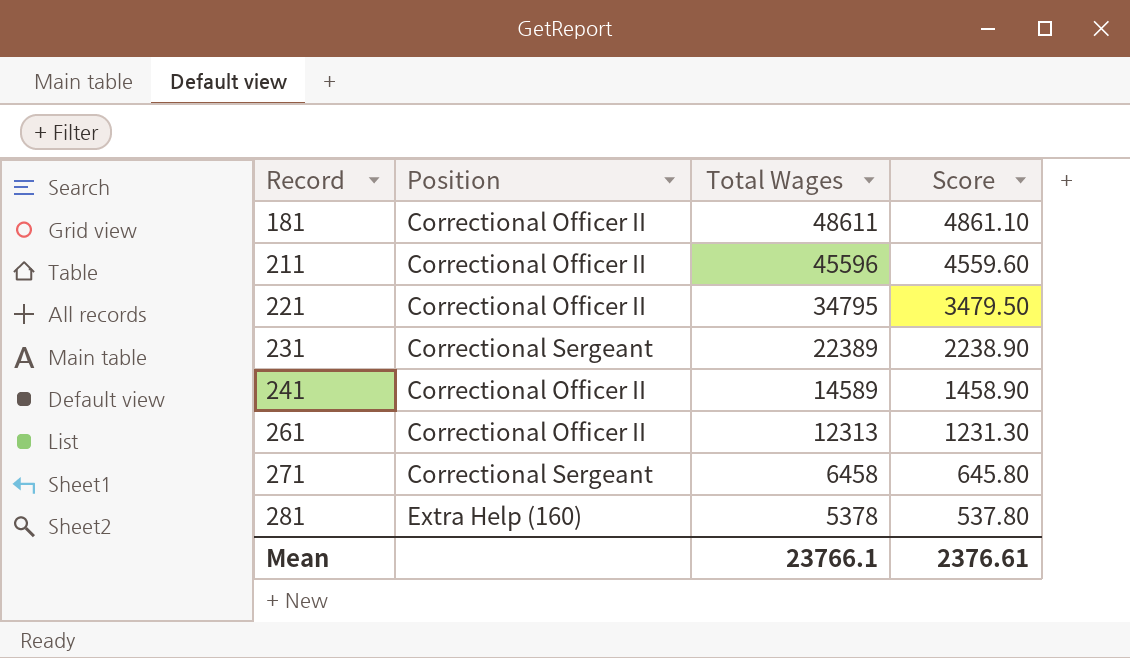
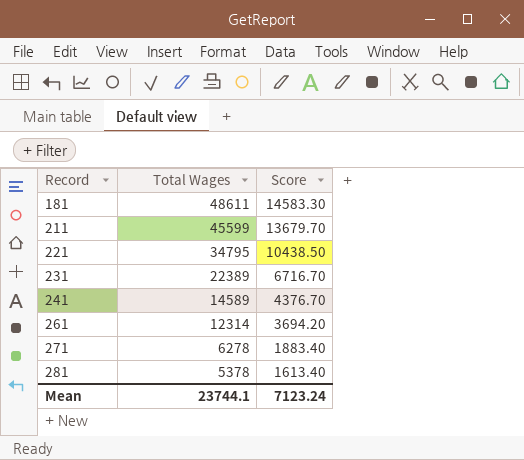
column Position | position: 2 -> none
column Score | formula: [Total Wages] * 0.1 -> [Total Wages] * 0.3
211 | Total Wages: 45596 -> 45599
261 | Total Wages: 12313 -> 12314
271 | Total Wages: 6458 -> 6278
Mean | Total Wages: 23766.1 -> 23744.1
Mean | Score: 2376.61 -> 7123.24

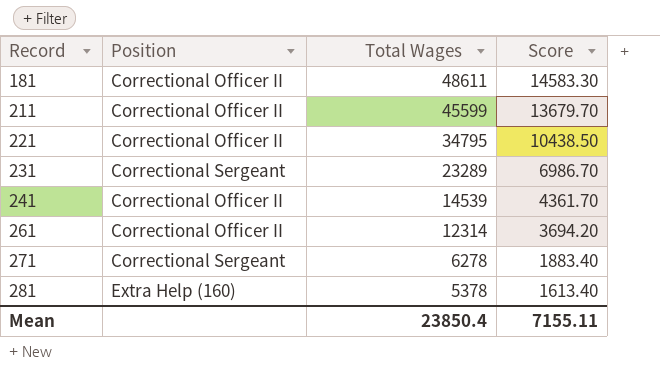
column Position | position: none -> 2
231 | Total Wages: 22389 -> 23289
231 | Score: 6716.70 -> 6986.70
241 | Total Wages: 14589 -> 14539
241 | Score: 4376.70 -> 4361.70
Mean | Total Wages: 23744.1 -> 23850.4
Mean | Score: 7123.24 -> 7155.11

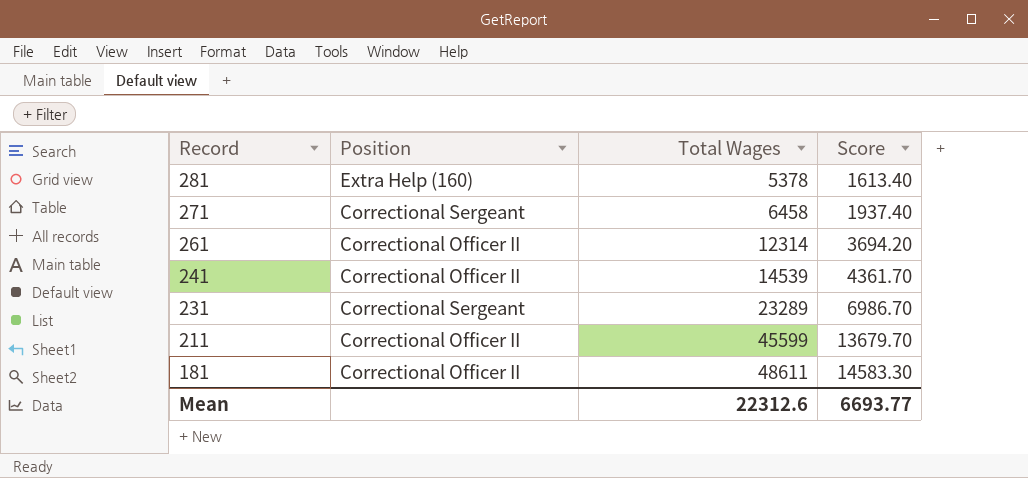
row order: Record ascending -> Record descending
row 221: Correctional Officer II | 34795 | 10438.50 -> none
271 | Total Wages: 6278 -> 6458
271 | Score: 1883.40 -> 1937.40
Mean | Total Wages: 23850.4 -> 22312.6
Mean | Score: 7155.11 -> 6693.77

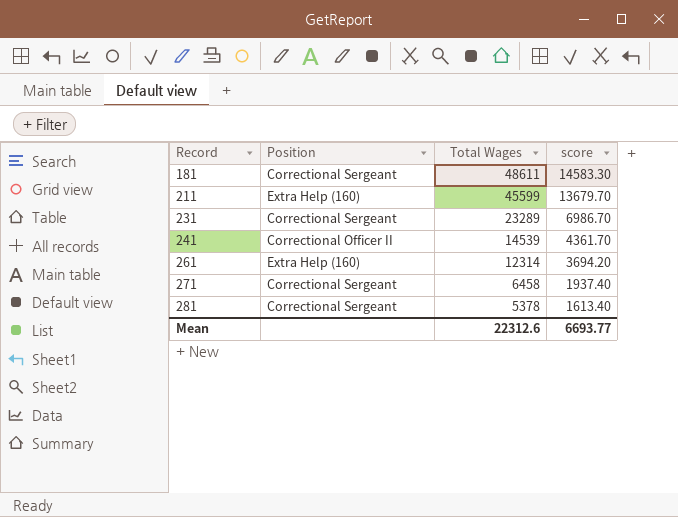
row order: Record descending -> Record ascending
column name: Score -> score
181 | Position: Correctional Officer II -> Correctional Sergeant
211 | Position: Correctional Officer II -> Extra Help (160)
261 | Position: Correctional Officer II -> Extra Help (160)
281 | Position: Extra Help (160) -> Correctional Sergeant

